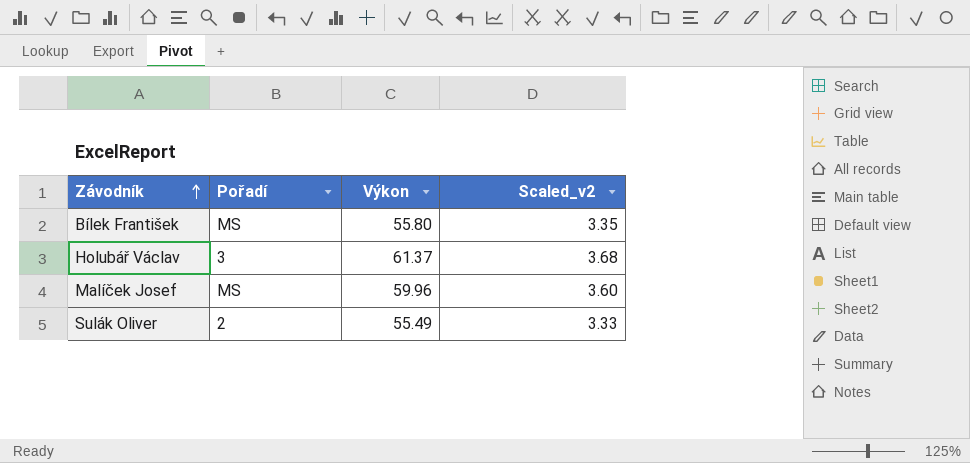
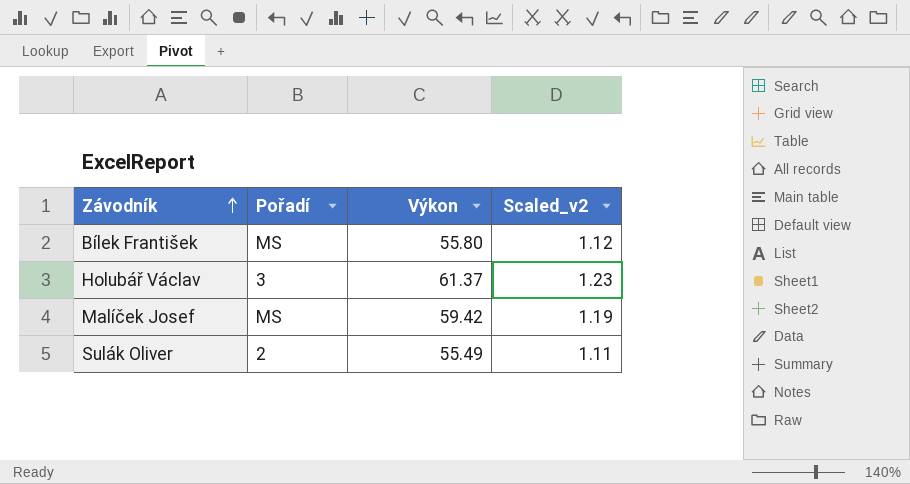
column Scaled_v2 | formula: [Výkon] * 0.06 -> [Výkon] * 0.02
Malíček Josef | Výkon: 59.96 -> 59.42

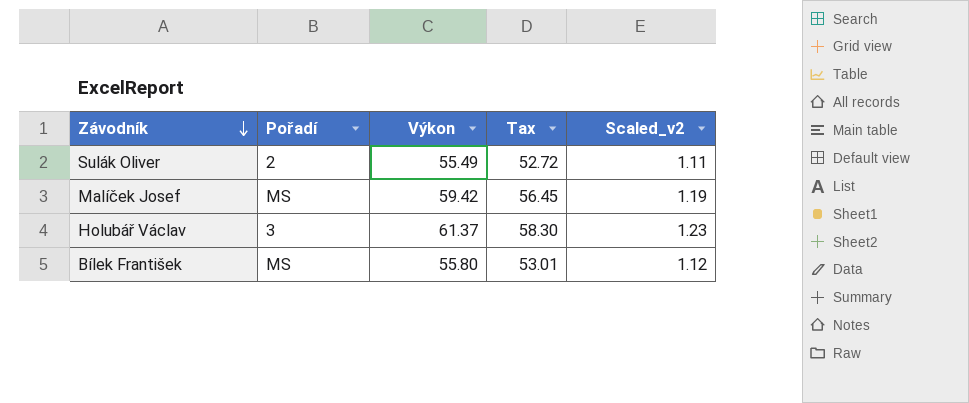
row order: Závodník ascending -> Závodník descending
column Tax | formula: none -> [Výkon] * 0.95

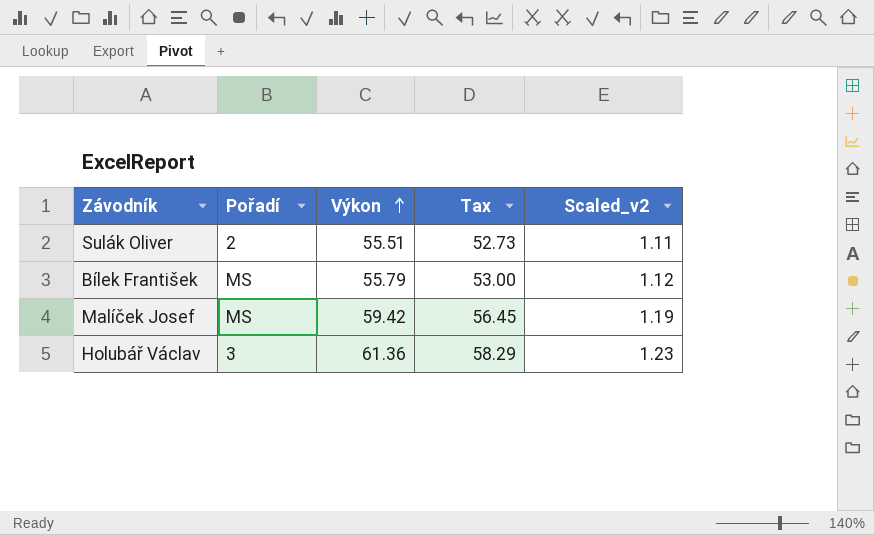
row order: Závodník descending -> Výkon ascending
Sulák Oliver | Výkon: 55.49 -> 55.51
Sulák Oliver | Tax: 52.72 -> 52.73
Bílek František | Výkon: 55.80 -> 55.79
Bílek František | Tax: 53.01 -> 53.00
Holubář Václav | Výkon: 61.37 -> 61.36
Holubář Václav | Tax: 58.30 -> 58.29

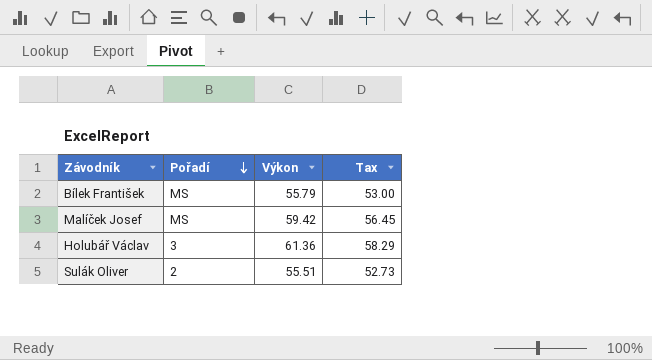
row order: Výkon ascending -> Pořadí descending
column Scaled_v2 | formula: [Výkon] * 0.02 -> none

